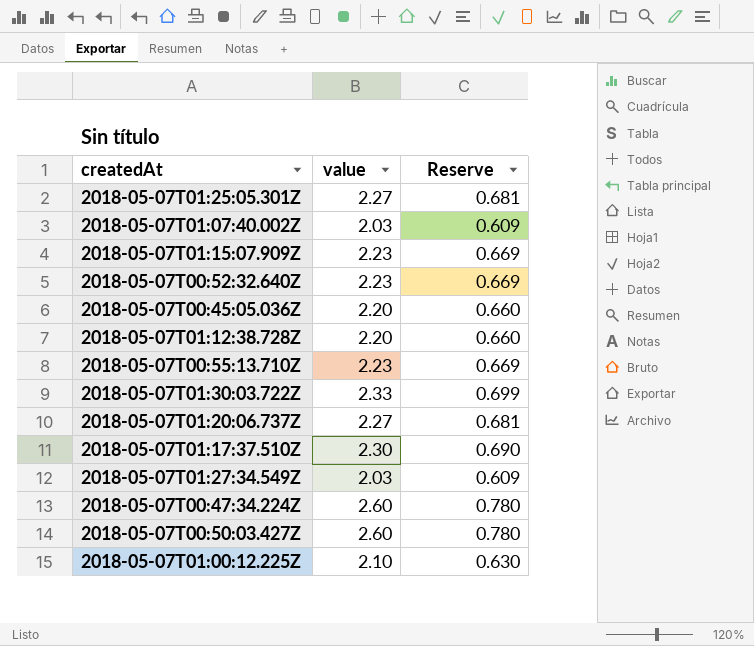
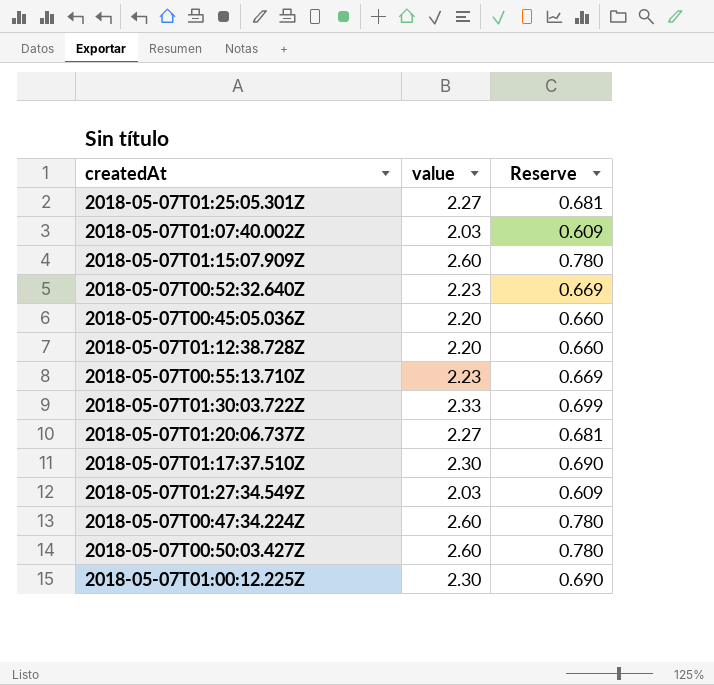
2018-05-07T01:15:07.909Z | value: 2.23 -> 2.60
2018-05-07T01:15:07.909Z | Reserve: 0.669 -> 0.780
2018-05-07T01:00:12.225Z | value: 2.10 -> 2.30
2018-05-07T01:00:12.225Z | Reserve: 0.630 -> 0.690

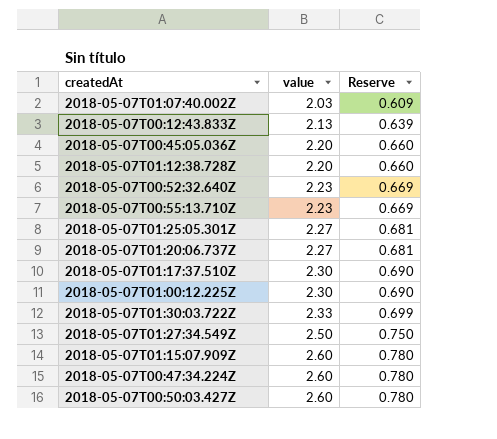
row order: none -> value ascending
row 2018-05-07T00:12:43.833Z: none -> 2.13 | 0.639
2018-05-07T01:27:34.549Z | value: 2.03 -> 2.50
2018-05-07T01:27:34.549Z | Reserve: 0.609 -> 0.750

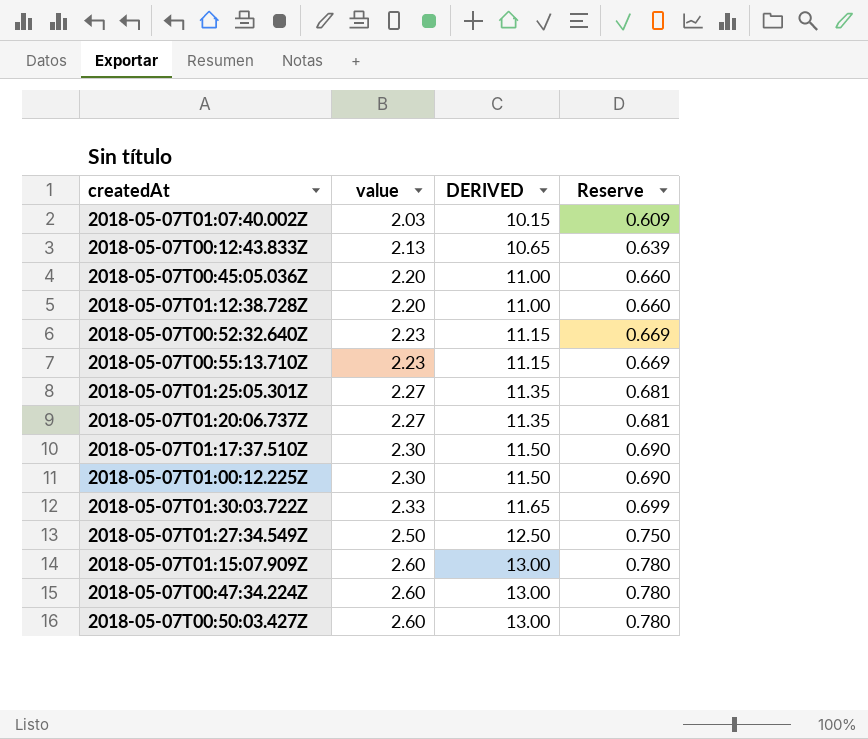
column DERIVED | formula: none -> [value] * 5

